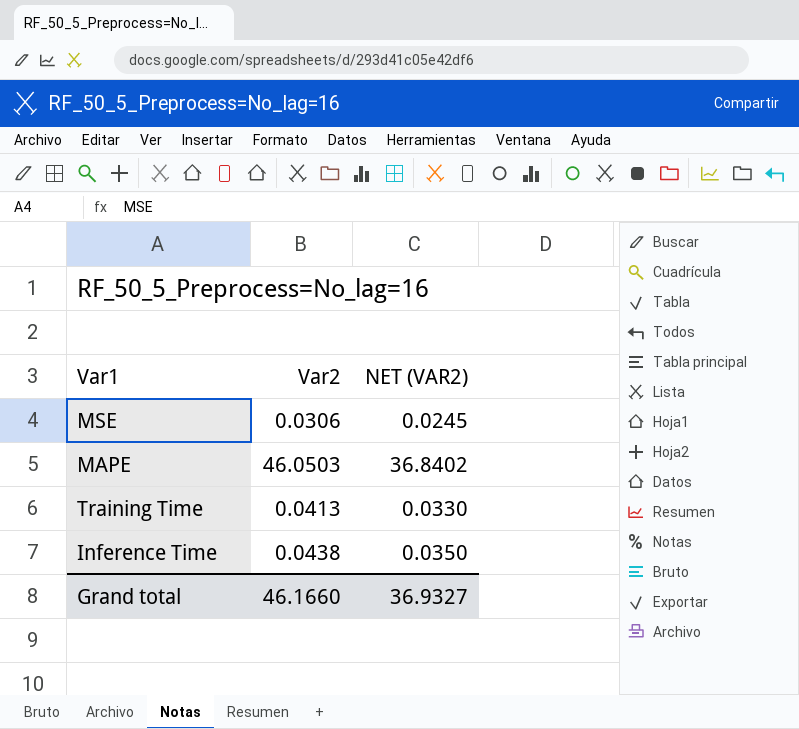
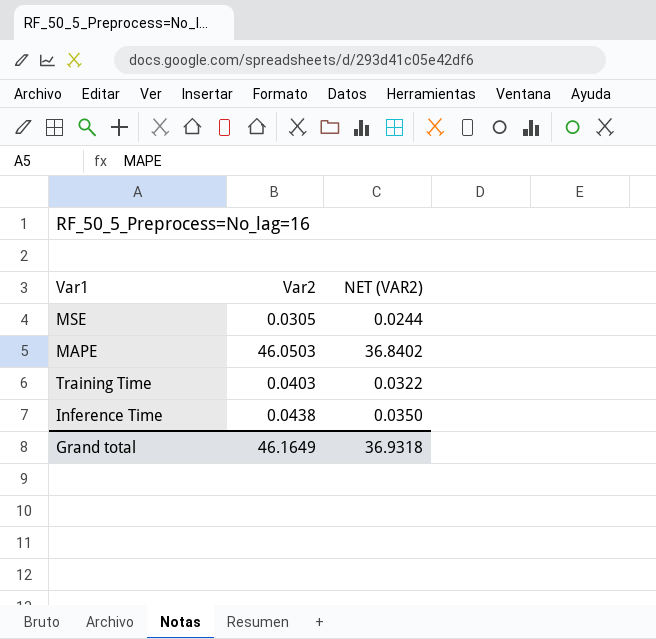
MSE | Var2: 0.0306 -> 0.0305
MSE | NET (VAR2): 0.0245 -> 0.0244
Training Time | Var2: 0.0413 -> 0.0403
Training Time | NET (VAR2): 0.0330 -> 0.0322
Grand total | Var2: 46.1660 -> 46.1649
Grand total | NET (VAR2): 36.9327 -> 36.9318

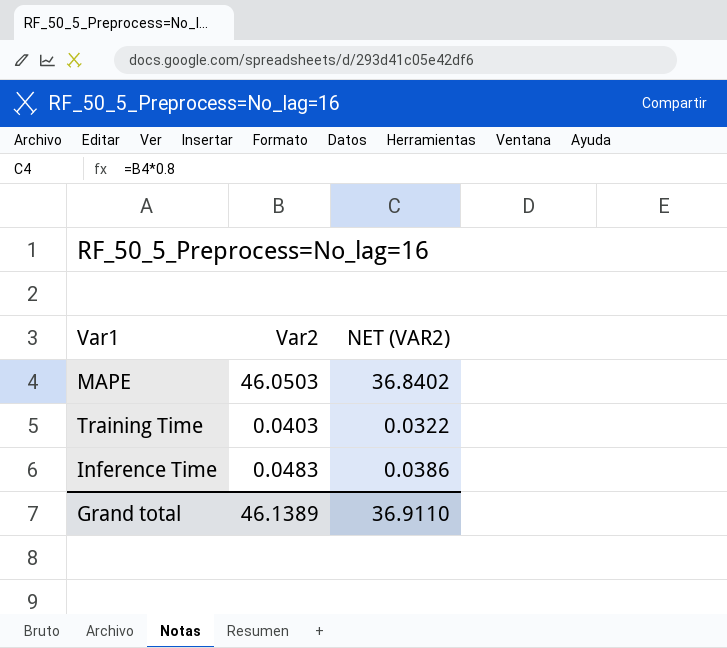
row MSE: 0.0305 | 0.0244 -> none
Inference Time | Var2: 0.0438 -> 0.0483
Inference Time | NET (VAR2): 0.0350 -> 0.0386
Grand total | Var2: 46.1649 -> 46.1389
Grand total | NET (VAR2): 36.9318 -> 36.9110

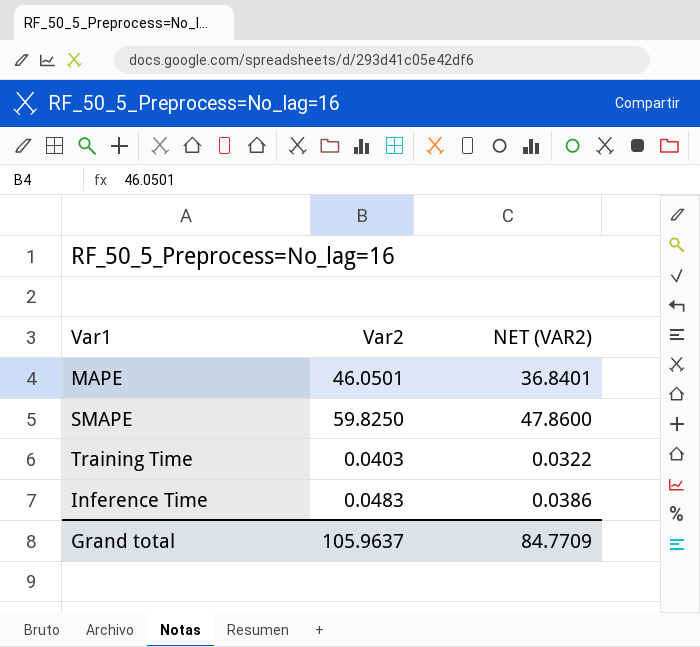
MAPE | Var2: 46.0503 -> 46.0501
MAPE | NET (VAR2): 36.8402 -> 36.8401
row SMAPE: none -> 59.8250 | 47.8600
Grand total | Var2: 46.1389 -> 105.9637
Grand total | NET (VAR2): 36.9110 -> 84.7709

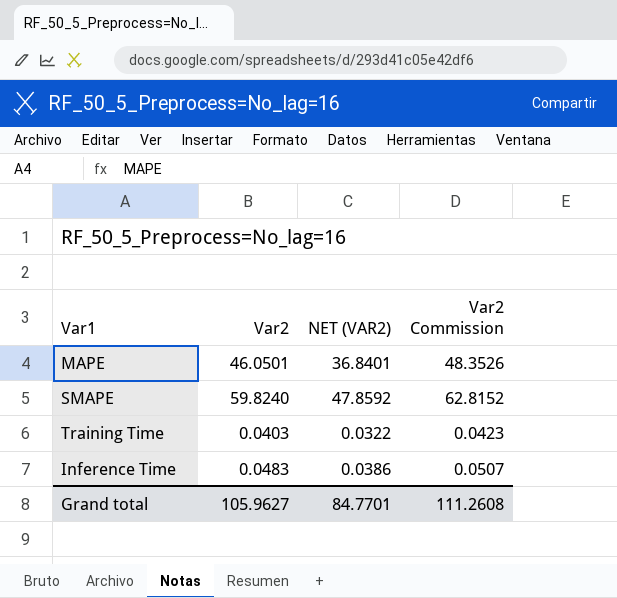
column Var2 Commission | formula: none -> [Var2] * 1.05
SMAPE | Var2: 59.8250 -> 59.8240
SMAPE | NET (VAR2): 47.8600 -> 47.8592
Grand total | Var2: 105.9637 -> 105.9627
Grand total | NET (VAR2): 84.7709 -> 84.7701

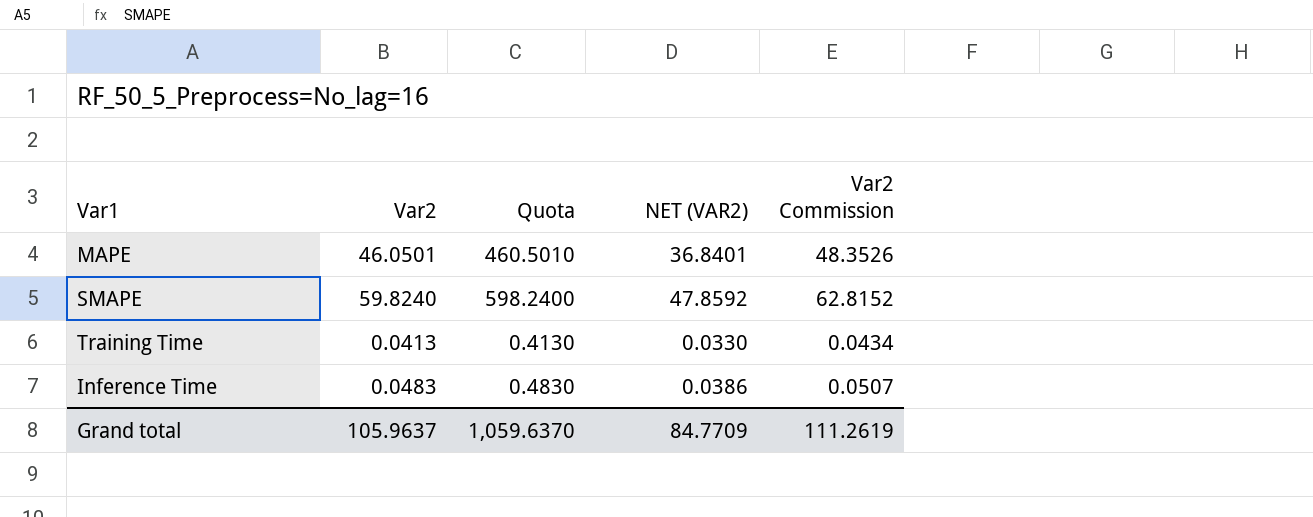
column Quota | formula: none -> [Var2] * 10
Training Time | Var2: 0.0403 -> 0.0413
Training Time | NET (VAR2): 0.0322 -> 0.0330
Training Time | Var2 Commission: 0.0423 -> 0.0434
Grand total | Var2: 105.9627 -> 105.9637
Grand total | NET (VAR2): 84.7701 -> 84.7709
Grand total | Var2 Commission: 111.2608 -> 111.2619

